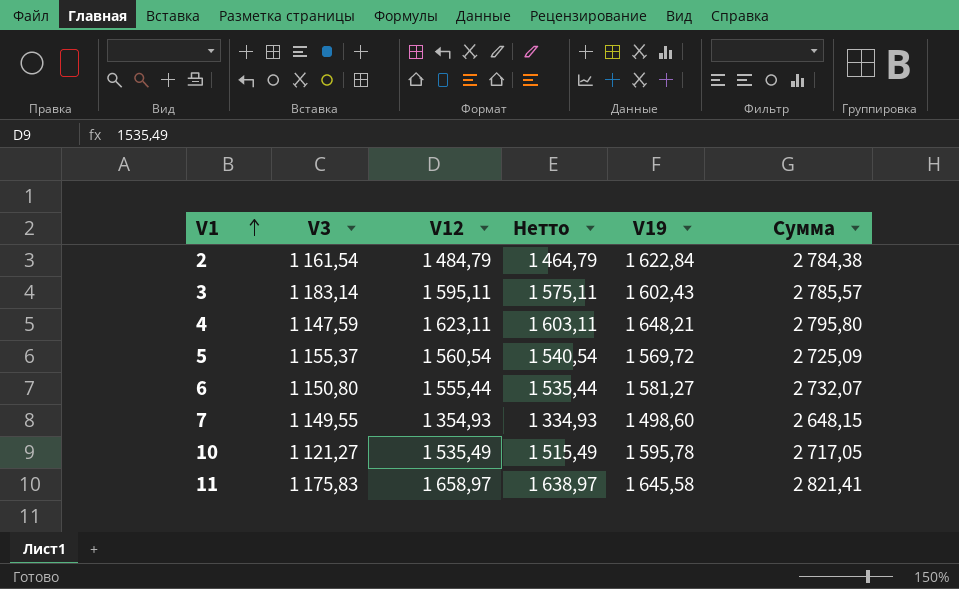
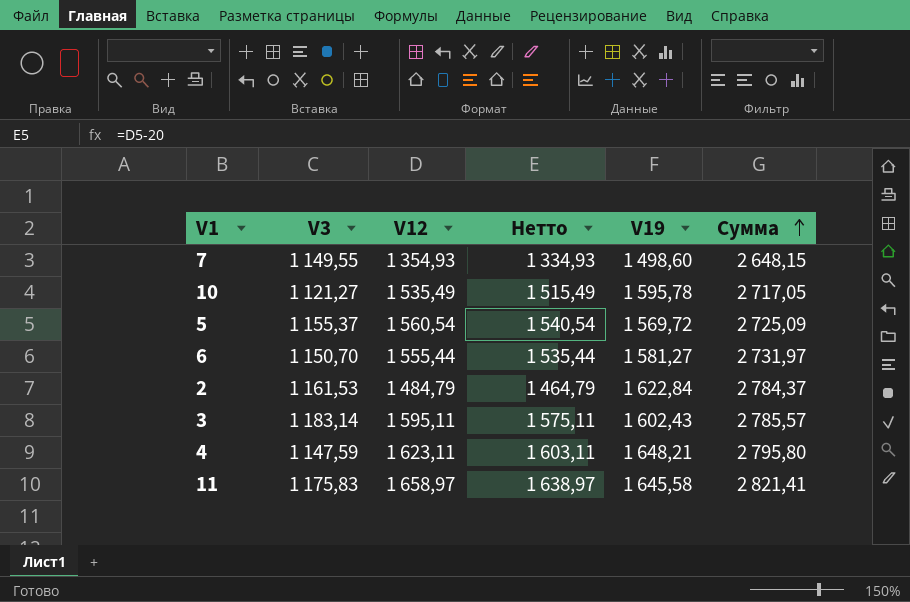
row order: V1 ascending -> Сумма ascending
6 | V3: 1 150,80 -> 1 150,70
6 | Сумма: 2 732,07 -> 2 731,97
2 | V3: 1 161,54 -> 1 161,53
2 | Сумма: 2 784,38 -> 2 784,37

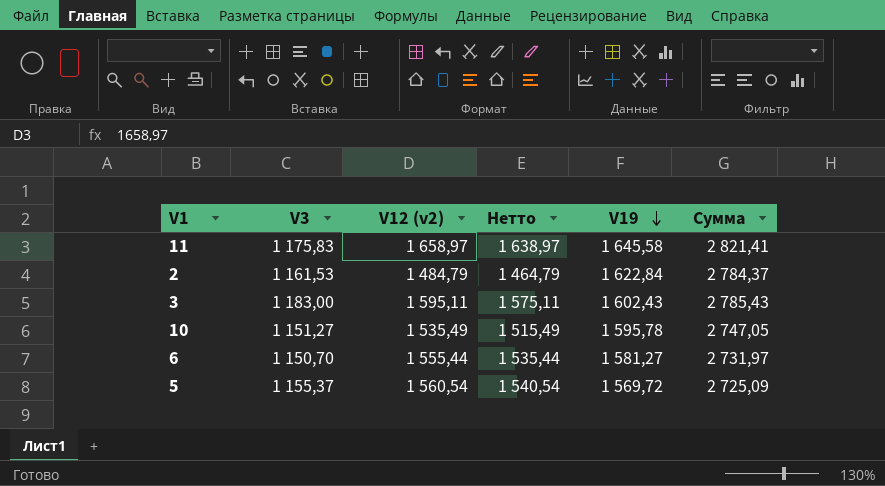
row order: Сумма ascending -> V19 descending
column name: V12 -> V12 (v2)
row 7: 1 149,55 | 1 354,93 | 1 334,93 | 1 498,60 | 2 648,15 -> none
row 4: 1 147,59 | 1 623,11 | 1 603,11 | 1 648,21 | 2 795,80 -> none
3 | V3: 1 183,14 -> 1 183,00
3 | Сумма: 2 785,57 -> 2 785,43
10 | V3: 1 121,27 -> 1 151,27
10 | Сумма: 2 717,05 -> 2 747,05

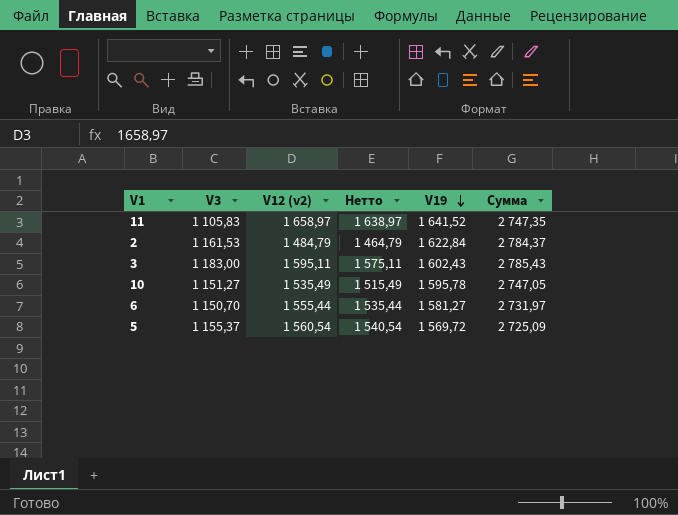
11 | V3: 1 175,83 -> 1 105,83
11 | V19: 1 645,58 -> 1 641,52
11 | Сумма: 2 821,41 -> 2 747,35

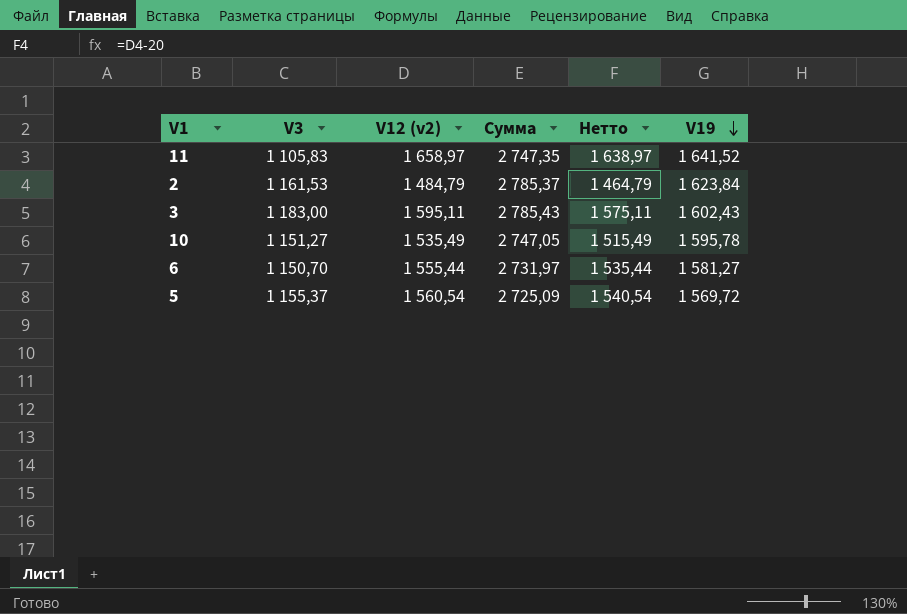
column Сумма | position: 6 -> 4
2 | Сумма: 2 784,37 -> 2 785,37
2 | V19: 1 622,84 -> 1 623,84

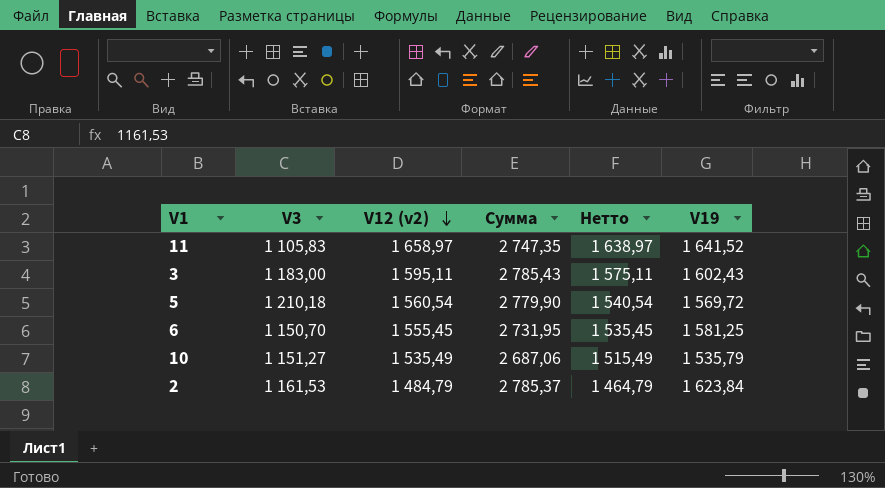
row order: V19 descending -> V12 (v2) descending
5 | V3: 1 155,37 -> 1 210,18
5 | Сумма: 2 725,09 -> 2 779,90
6 | V12 (v2): 1 555,44 -> 1 555,45
6 | Сумма: 2 731,97 -> 2 731,95
6 | Нетто: 1 535,44 -> 1 535,45
6 | V19: 1 581,27 -> 1 581,25
10 | Сумма: 2 747,05 -> 2 687,06
10 | V19: 1 595,78 -> 1 535,79

